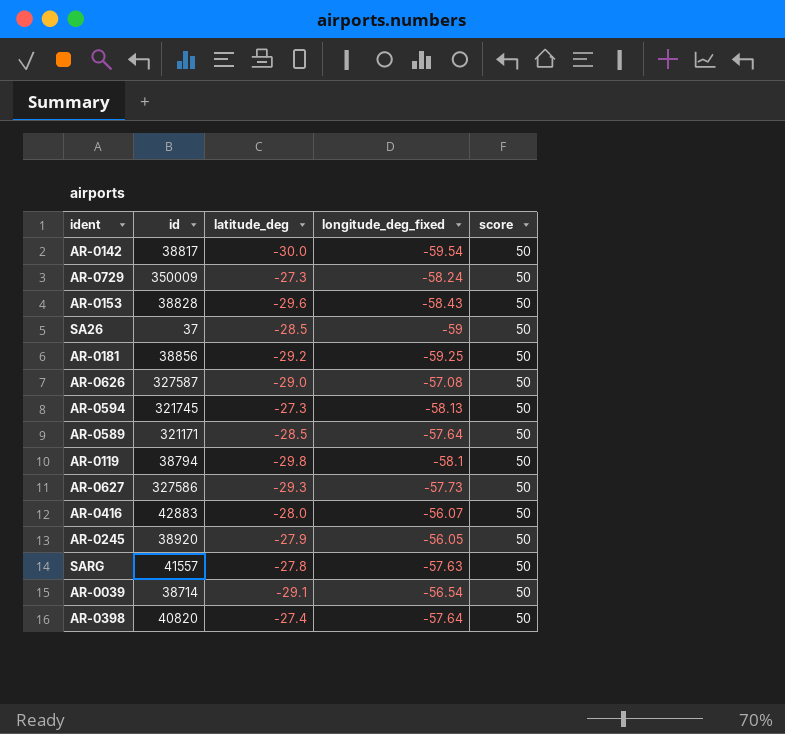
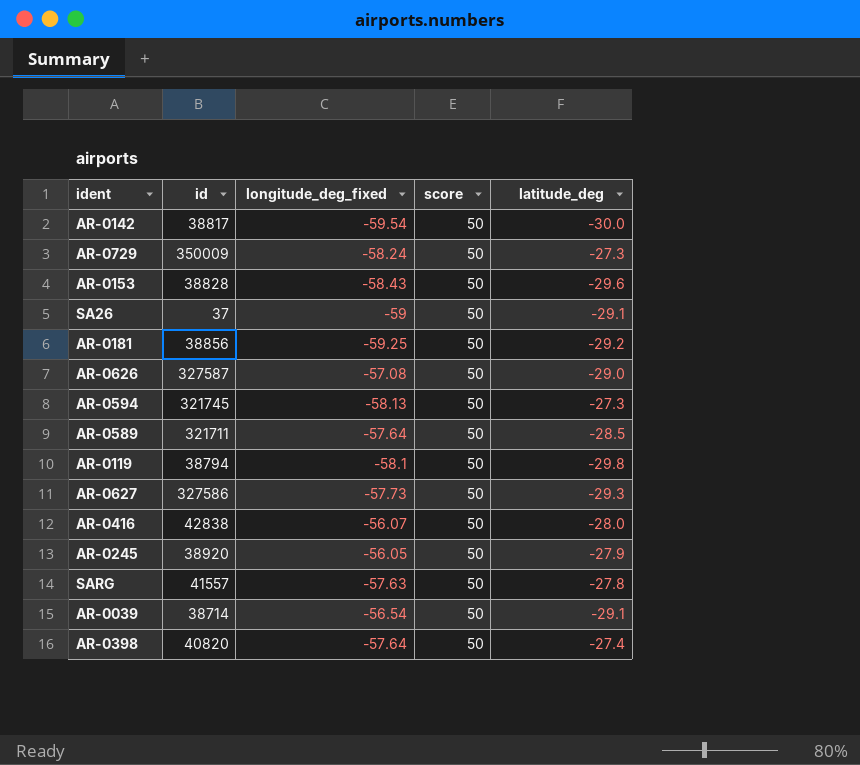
column latitude_deg | position: 3 -> 5
SA26 | latitude_deg: -28.5 -> -29.1
AR-0589 | id: 321171 -> 321711
AR-0416 | id: 42883 -> 42838

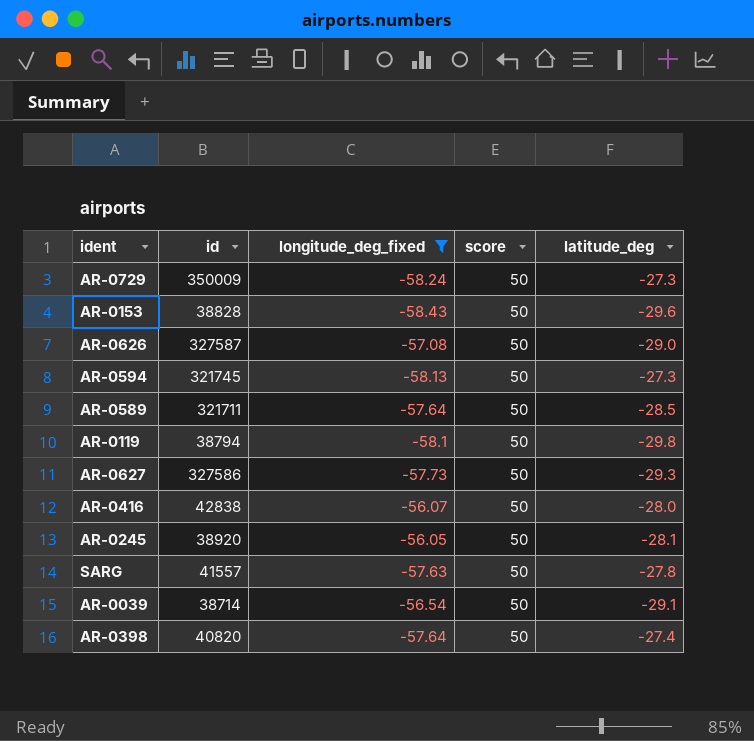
filter: none -> longitude_deg_fixed >= -58.43
AR-0245 | latitude_deg: -27.9 -> -28.1

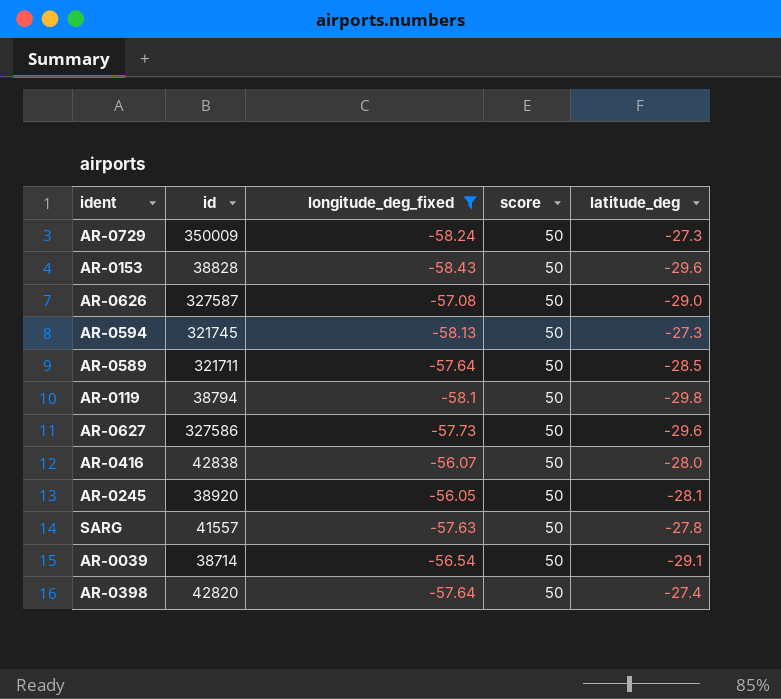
AR-0627 | latitude_deg: -29.3 -> -29.6
AR-0398 | id: 40820 -> 42820

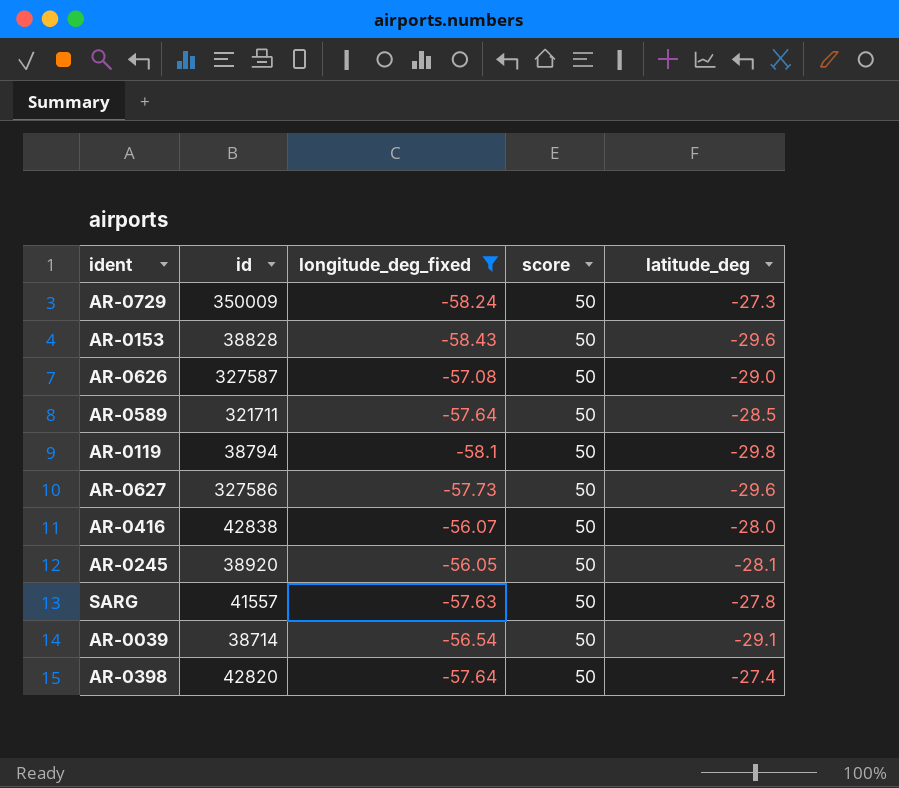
row AR-0594: 321745 | -58.13 | 50 | -27.3 -> none

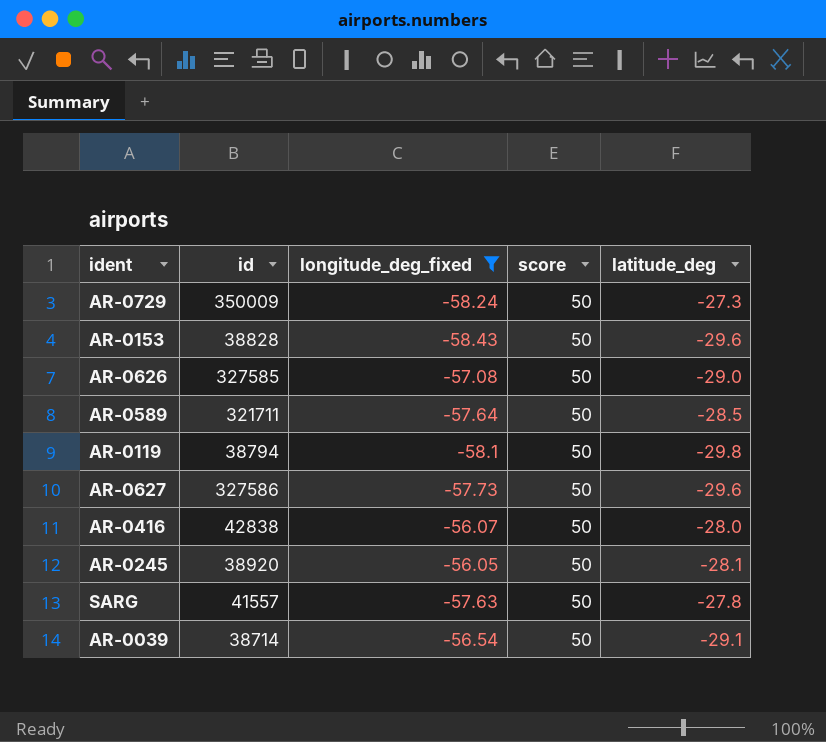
row AR-0398: 42820 | -57.64 | 50 | -27.4 -> none
AR-0626 | id: 327587 -> 327585

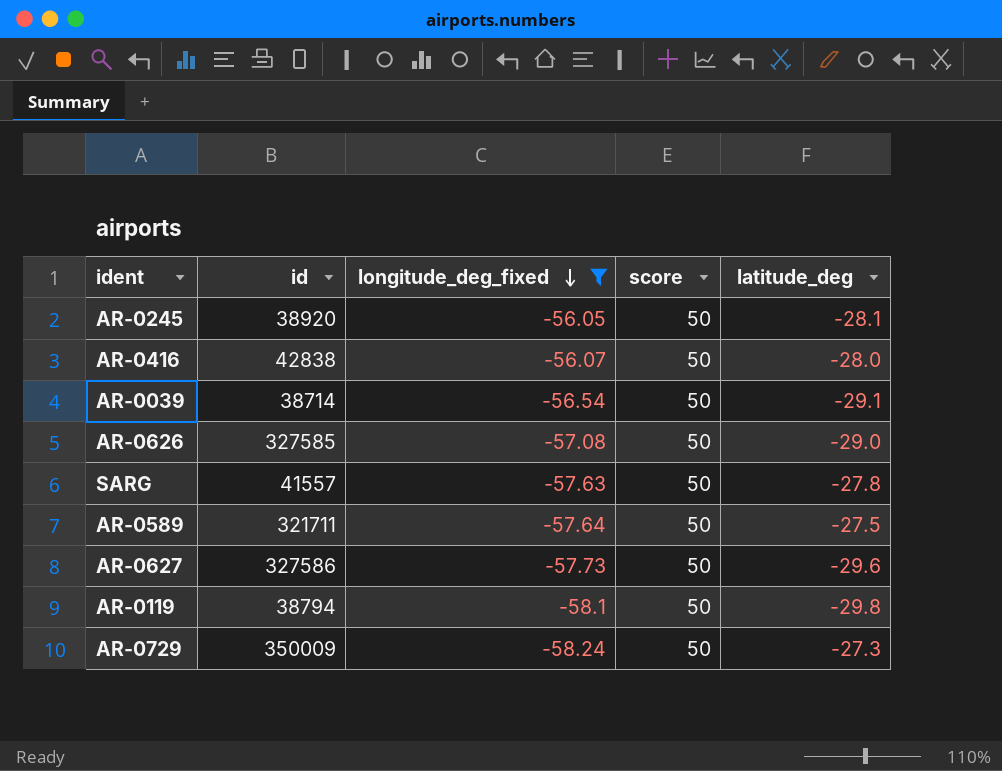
row order: none -> longitude_deg_fixed descending
row AR-0153: 38828 | -58.43 | 50 | -29.6 -> none
AR-0589 | latitude_deg: -28.5 -> -27.5

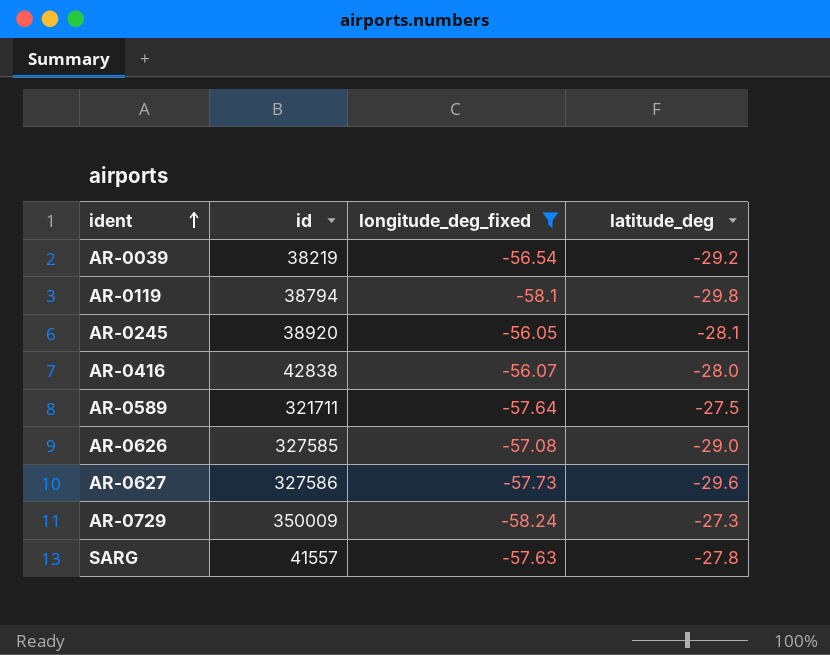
row order: longitude_deg_fixed descending -> ident ascending
column score | position: 4 -> none
AR-0039 | id: 38714 -> 38219
AR-0039 | latitude_deg: -29.1 -> -29.2

